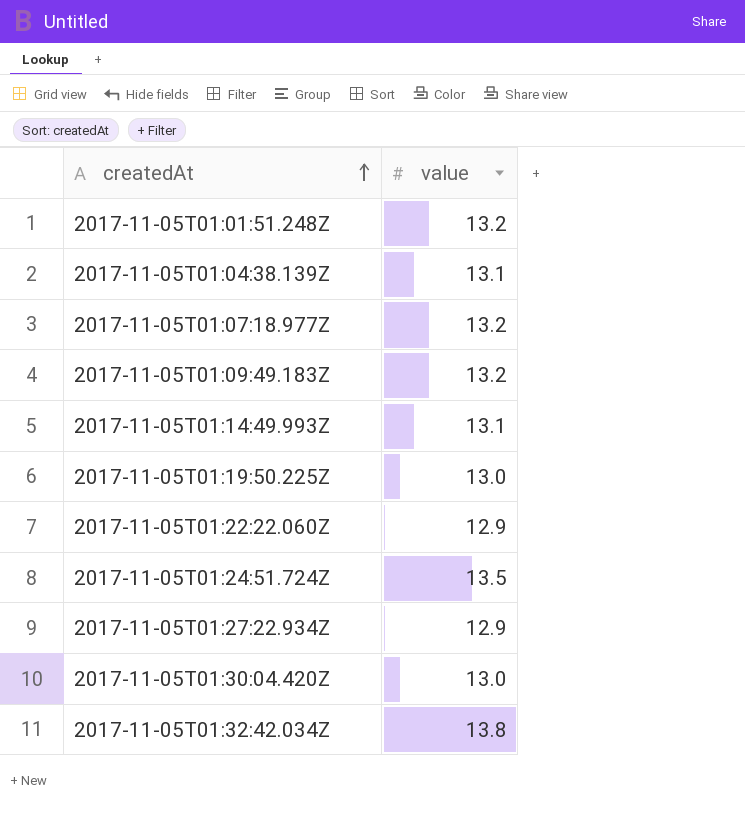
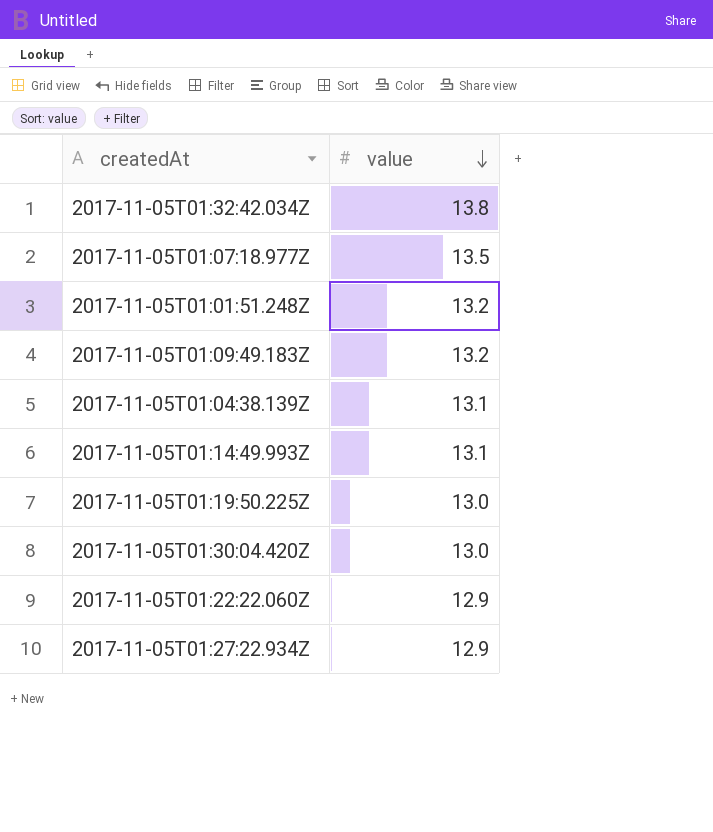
row order: createdAt ascending -> value descending
row 2017-11-05T01:24:51.724Z: 13.5 -> none
2017-11-05T01:07:18.977Z | value: 13.2 -> 13.5

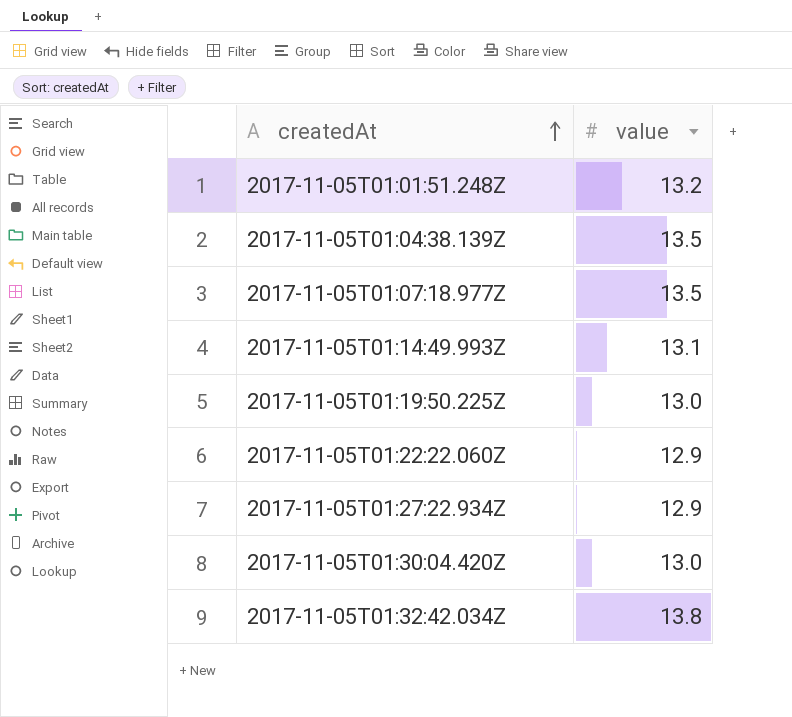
row order: value descending -> createdAt ascending
row 2017-11-05T01:09:49.183Z: 13.2 -> none
2017-11-05T01:04:38.139Z | value: 13.1 -> 13.5

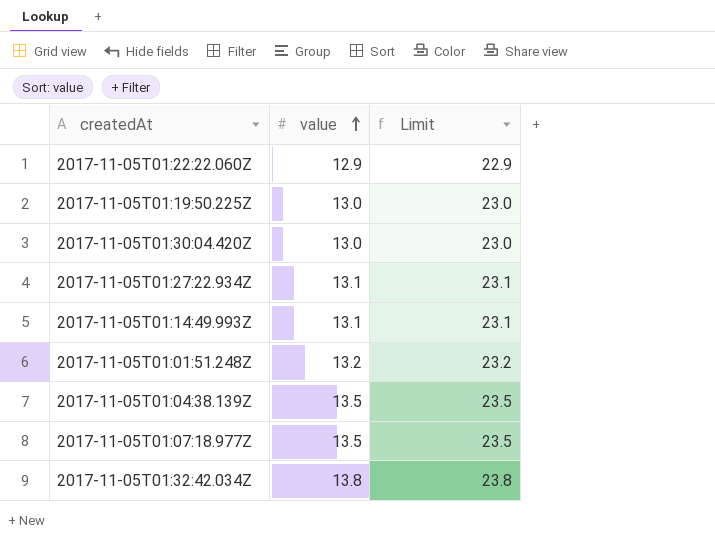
row order: createdAt ascending -> value ascending
column Limit | formula: none -> [value] + 10
2017-11-05T01:27:22.934Z | value: 12.9 -> 13.1

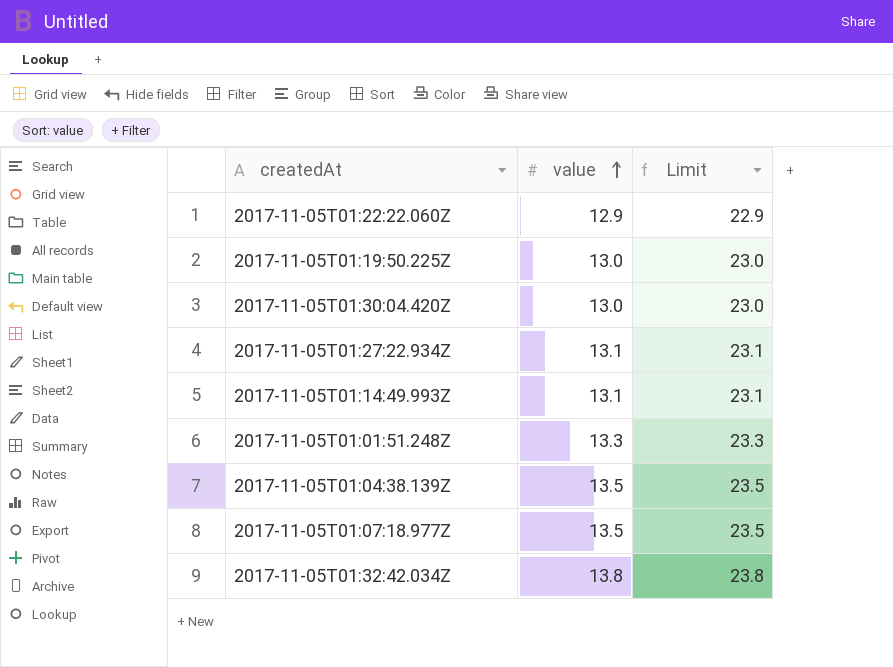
2017-11-05T01:01:51.248Z | value: 13.2 -> 13.3
2017-11-05T01:01:51.248Z | Limit: 23.2 -> 23.3

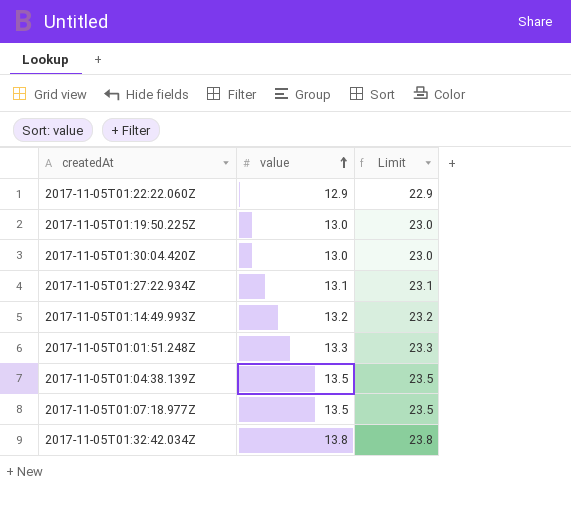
2017-11-05T01:14:49.993Z | value: 13.1 -> 13.2
2017-11-05T01:14:49.993Z | Limit: 23.1 -> 23.2

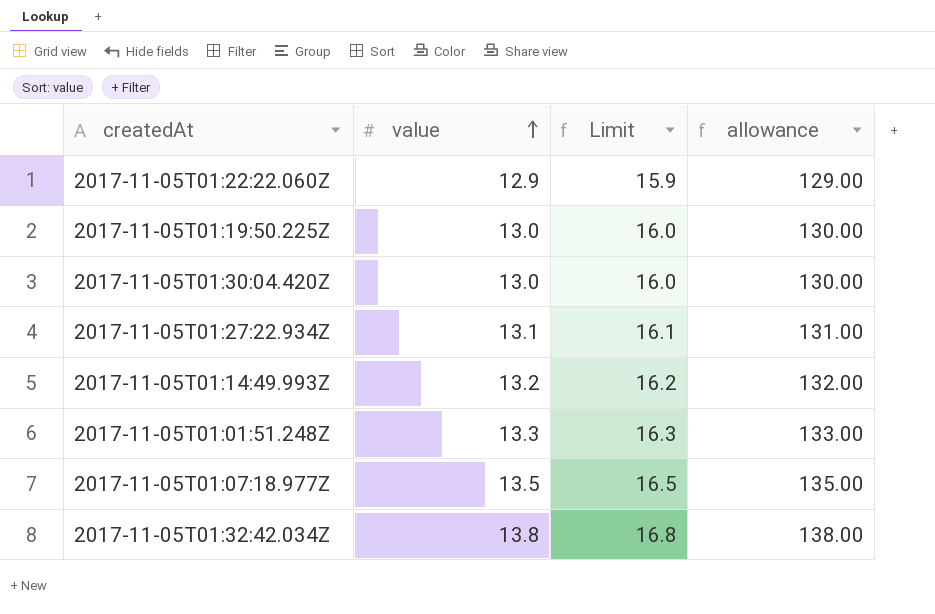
column Limit | formula: [value] + 10 -> [value] + 3
column allowance | formula: none -> [value] * 10
row 2017-11-05T01:04:38.139Z: 13.5 | 23.5 -> none

